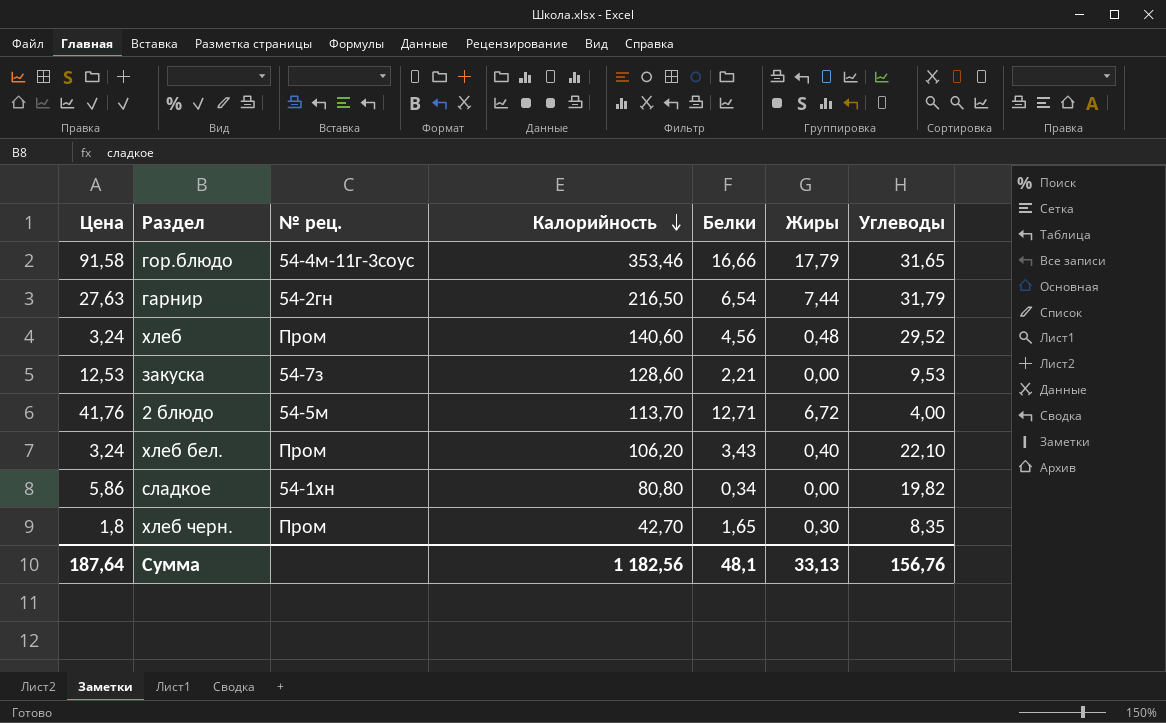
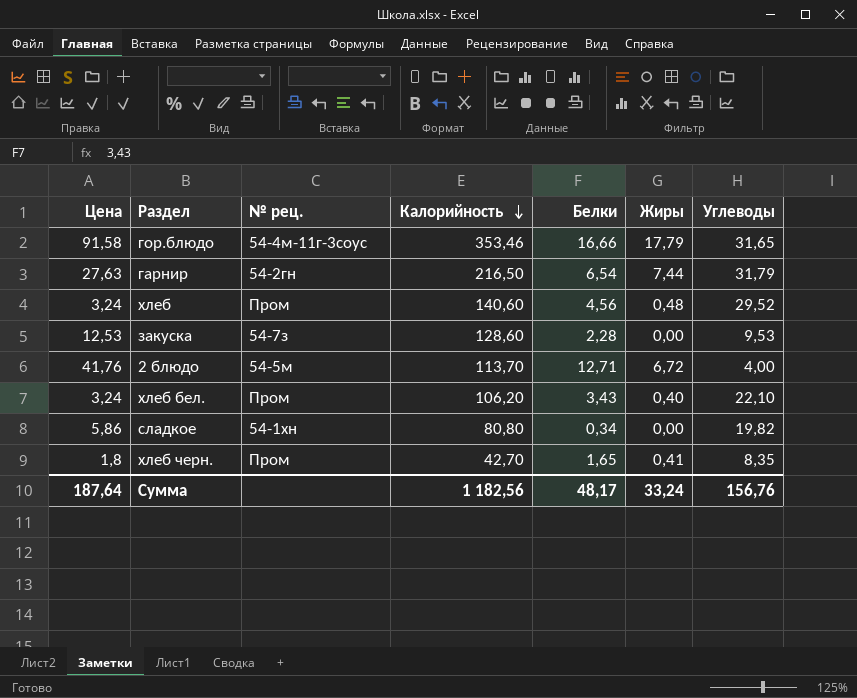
закуска | Белки: 2,21 -> 2,28
хлеб черн. | Жиры: 0,30 -> 0,41
Сумма | Белки: 48,1 -> 48,17
Сумма | Жиры: 33,13 -> 33,24

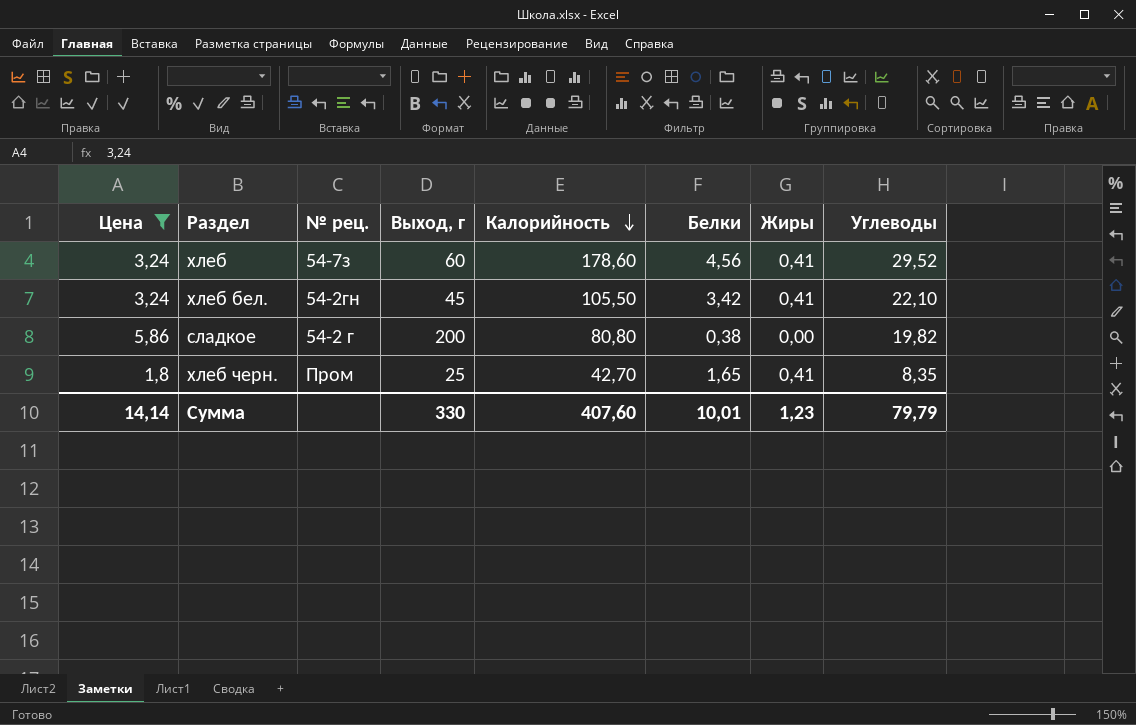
filter: none -> Цена <= 5,86
column Выход, г | position: none -> 4
хлеб | № рец.: Пром -> 54-7з
хлеб | Калорийность: 140,60 -> 178,60
хлеб | Жиры: 0,48 -> 0,41
хлеб бел. | № рец.: Пром -> 54-2гн
хлеб бел. | Калорийность: 106,20 -> 105,50
хлеб бел. | Белки: 3,43 -> 3,42
хлеб бел. | Жиры: 0,40 -> 0,41
сладкое | № рец.: 54-1хн -> 54-2 г
сладкое | Белки: 0,34 -> 0,38
Сумма | Цена: 187,64 -> 14,14
Сумма | Калорийность: 1 182,56 -> 407,60
Сумма | Белки: 48,17 -> 10,01
Сумма | Жиры: 33,24 -> 1,23
Сумма | Углеводы: 156,76 -> 79,79

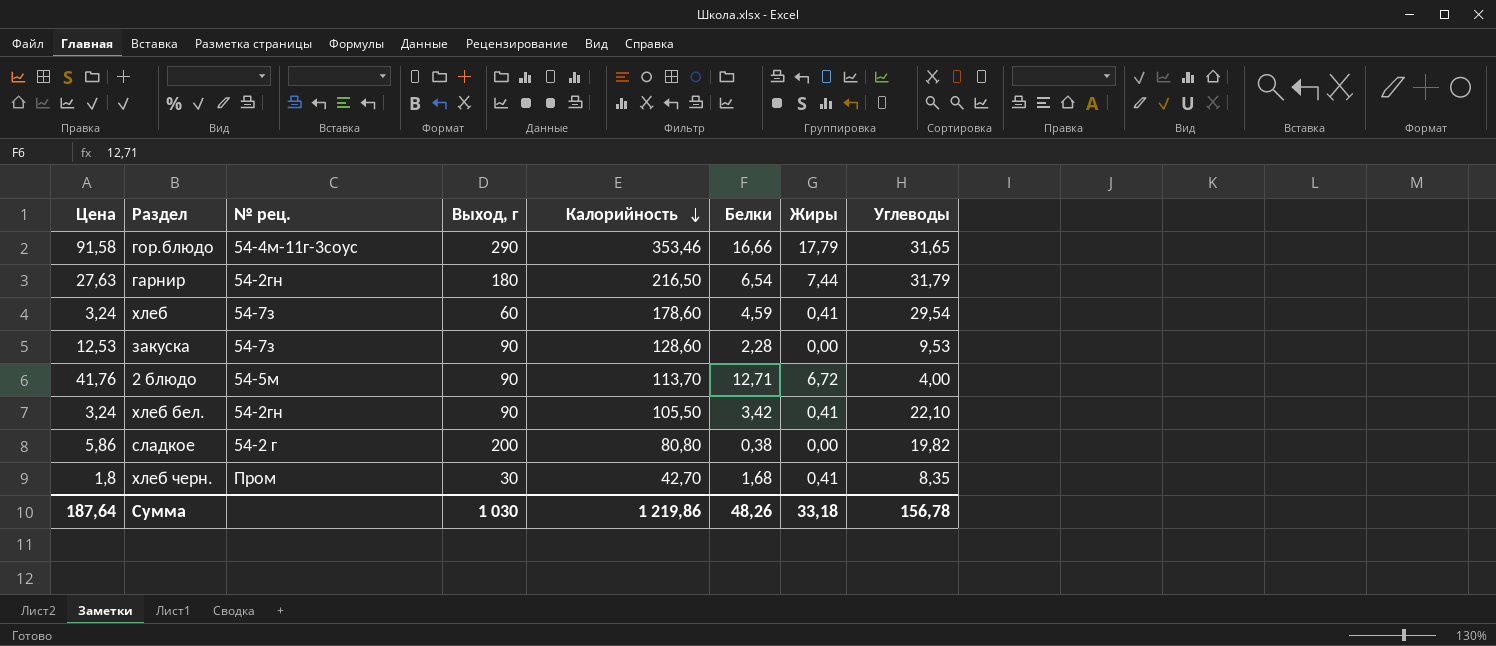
filter: Цена <= 5,86 -> none
хлеб | Белки: 4,56 -> 4,59
хлеб | Углеводы: 29,52 -> 29,54
хлеб бел. | Выход, г: 45 -> 90
хлеб черн. | Выход, г: 25 -> 30
хлеб черн. | Белки: 1,65 -> 1,68
Сумма | Цена: 14,14 -> 187,64
Сумма | Выход, г: 330 -> 1 030
Сумма | Калорийность: 407,60 -> 1 219,86
Сумма | Белки: 10,01 -> 48,26
Сумма | Жиры: 1,23 -> 33,18
Сумма | Углеводы: 79,79 -> 156,78

